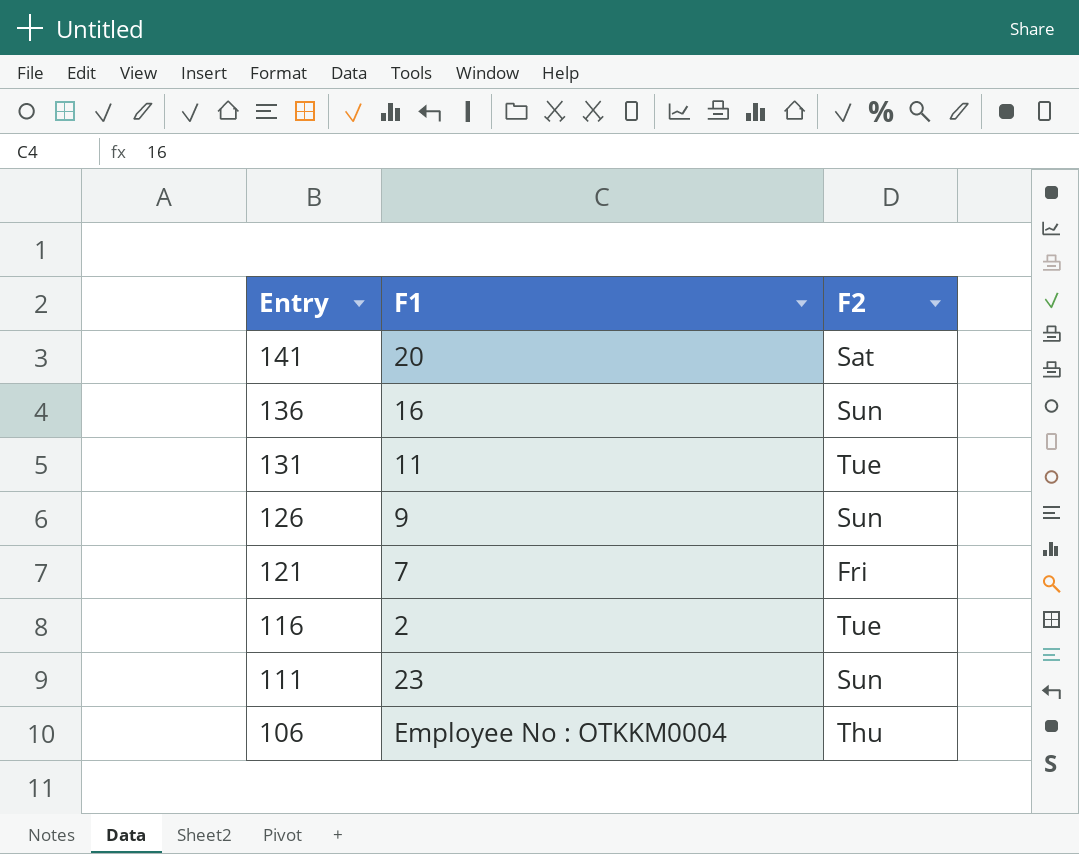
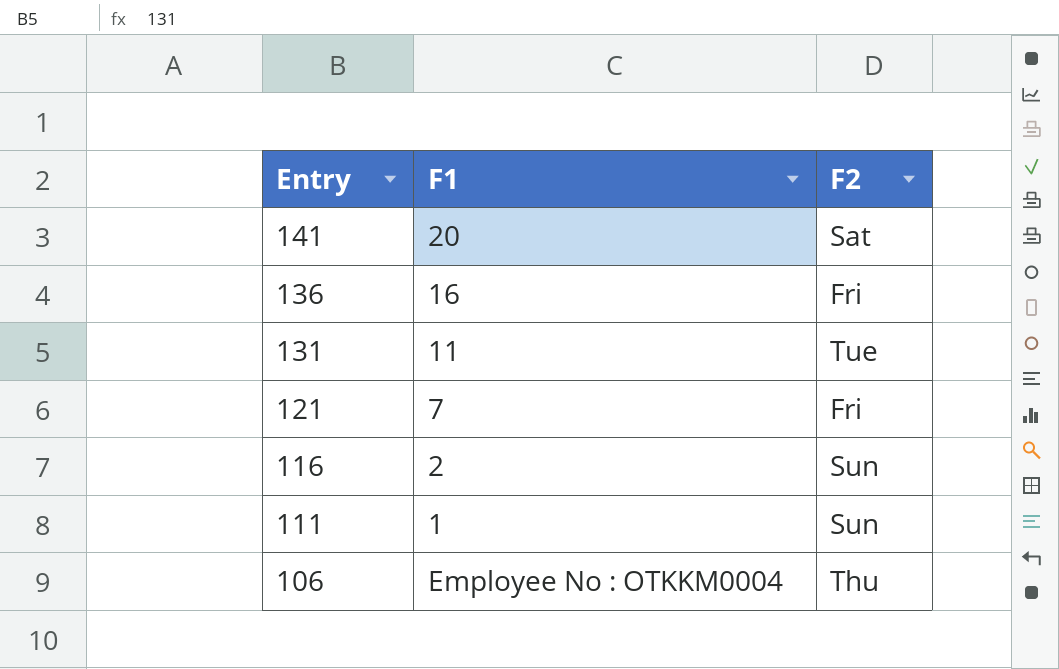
row 126: 9 | Sun -> none
136 | F2: Sun -> Fri
116 | F2: Tue -> Sun
111 | F1: 23 -> 1

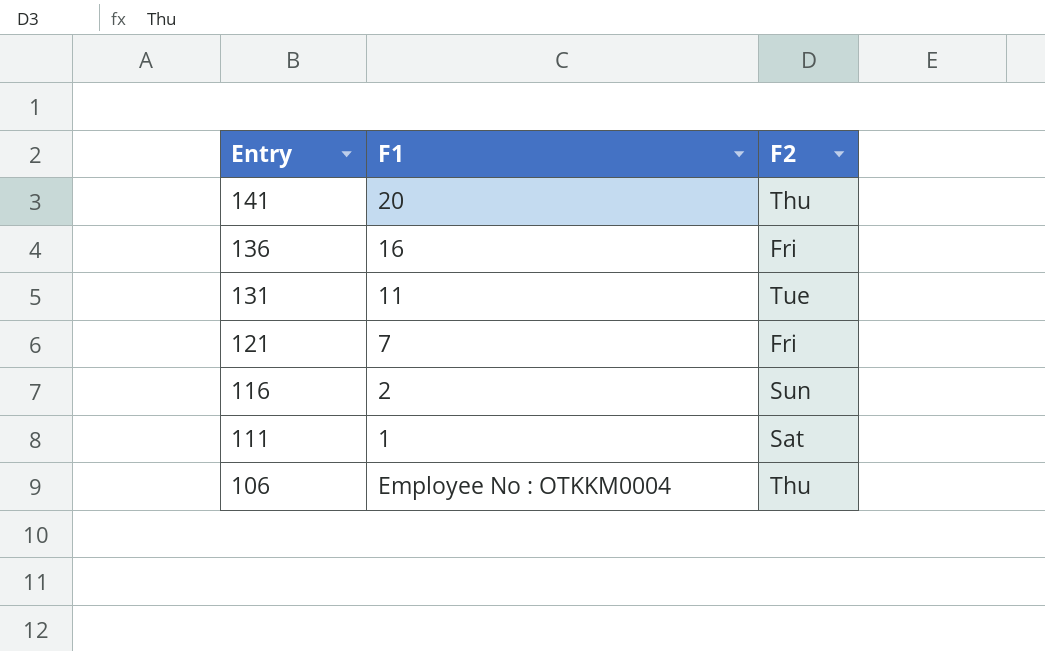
141 | F2: Sat -> Thu
111 | F2: Sun -> Sat

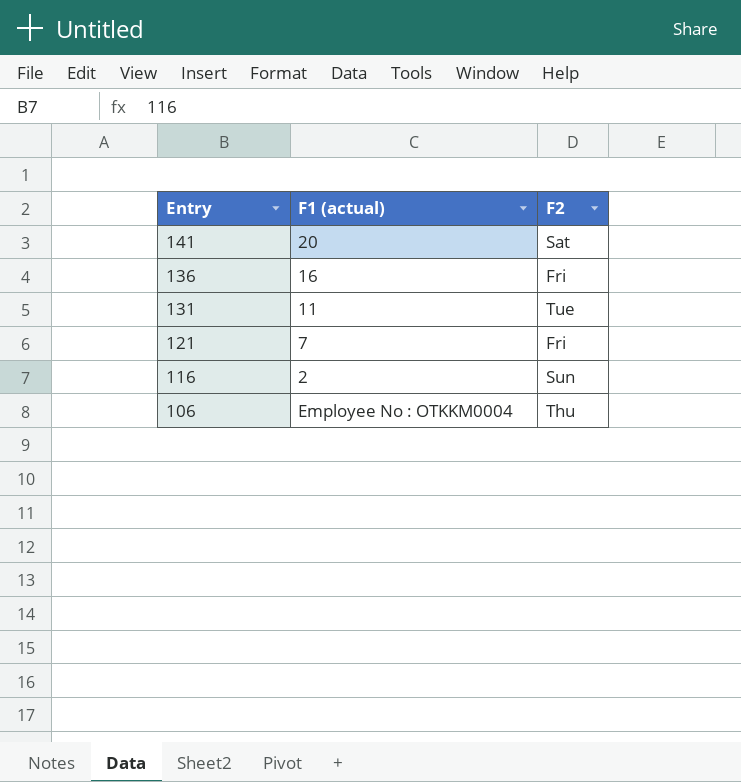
column name: F1 -> F1 (actual)
row 111: 1 | Sat -> none
141 | F2: Thu -> Sat

